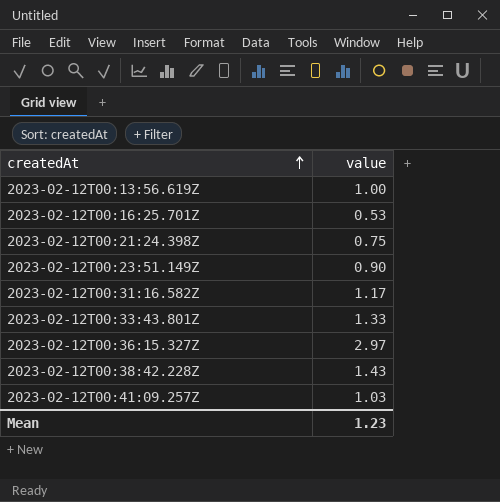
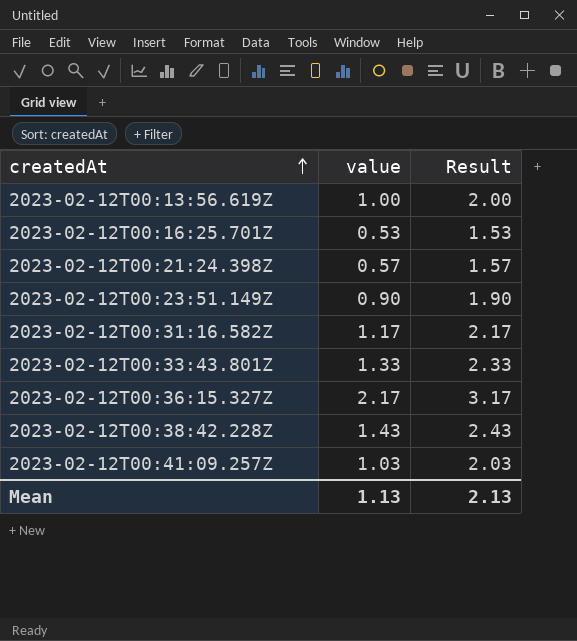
column Result | formula: none -> [value] + 1
2023-02-12T00:21:24.398Z | value: 0.75 -> 0.57
2023-02-12T00:36:15.327Z | value: 2.97 -> 2.17
Mean | value: 1.23 -> 1.13

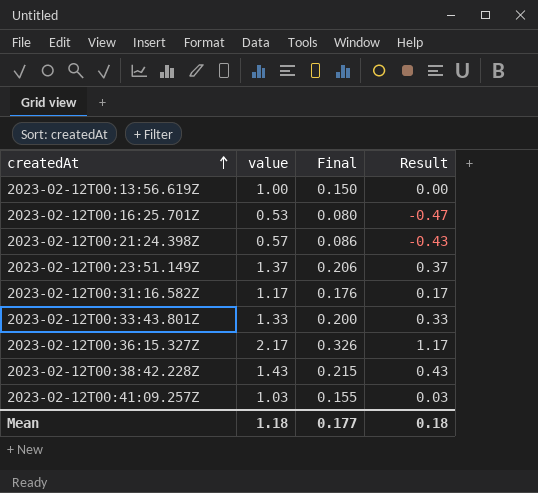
column Final | formula: none -> [value] * 0.15
column Result | formula: [value] + 1 -> [value] - 1
2023-02-12T00:23:51.149Z | value: 0.90 -> 1.37
Mean | value: 1.13 -> 1.18
Mean | Result: 2.13 -> 0.18

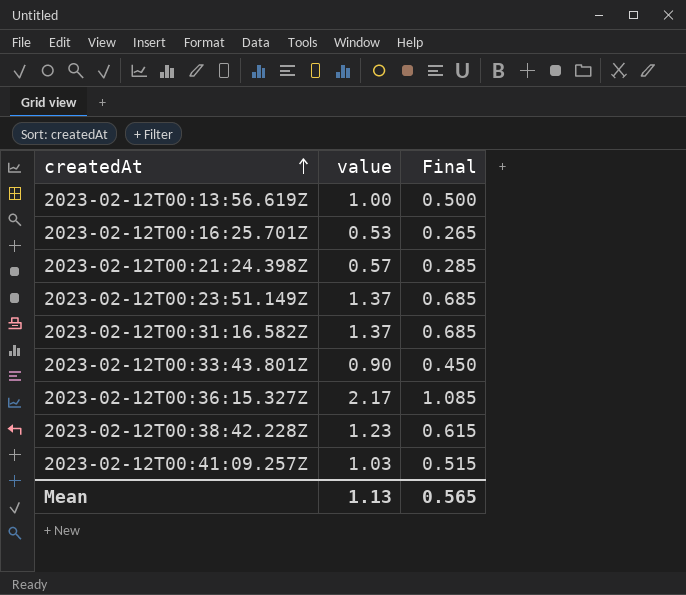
column Result | formula: [value] - 1 -> none
column Final | formula: [value] * 0.15 -> [value] * 0.5
2023-02-12T00:31:16.582Z | value: 1.17 -> 1.37
2023-02-12T00:33:43.801Z | value: 1.33 -> 0.90
2023-02-12T00:38:42.228Z | value: 1.43 -> 1.23
Mean | value: 1.18 -> 1.13
Mean | Final: 0.177 -> 0.565

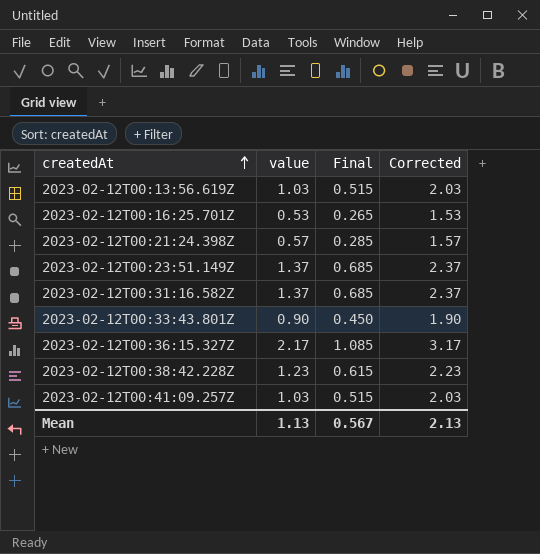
column Corrected | formula: none -> [value] + 1
2023-02-12T00:13:56.619Z | value: 1.00 -> 1.03
2023-02-12T00:13:56.619Z | Final: 0.500 -> 0.515
Mean | Final: 0.565 -> 0.567

